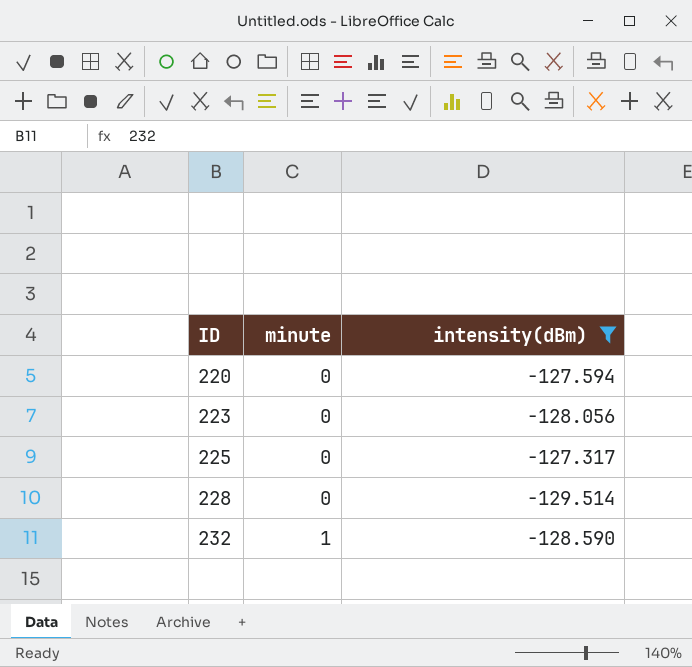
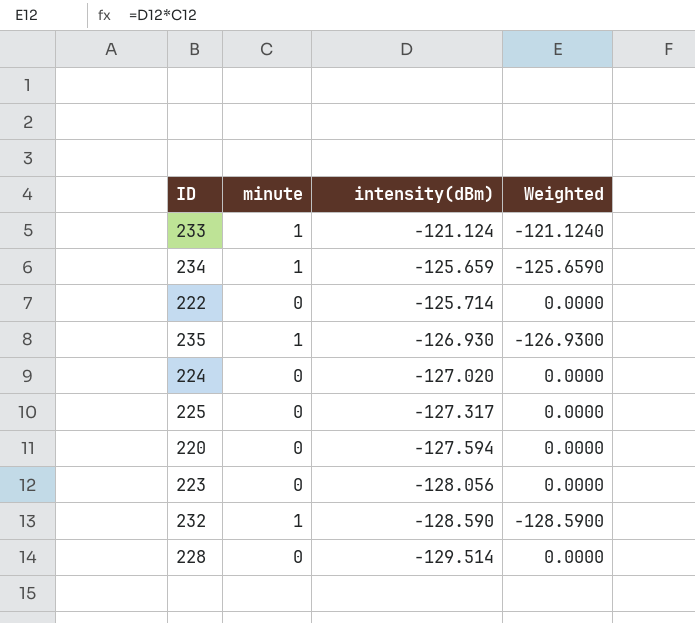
filter: intensity(dBm) <= -127.317 -> none
row order: ID ascending -> intensity(dBm) descending
column Weighted | formula: none -> [minute] * [intensity(dBm)]

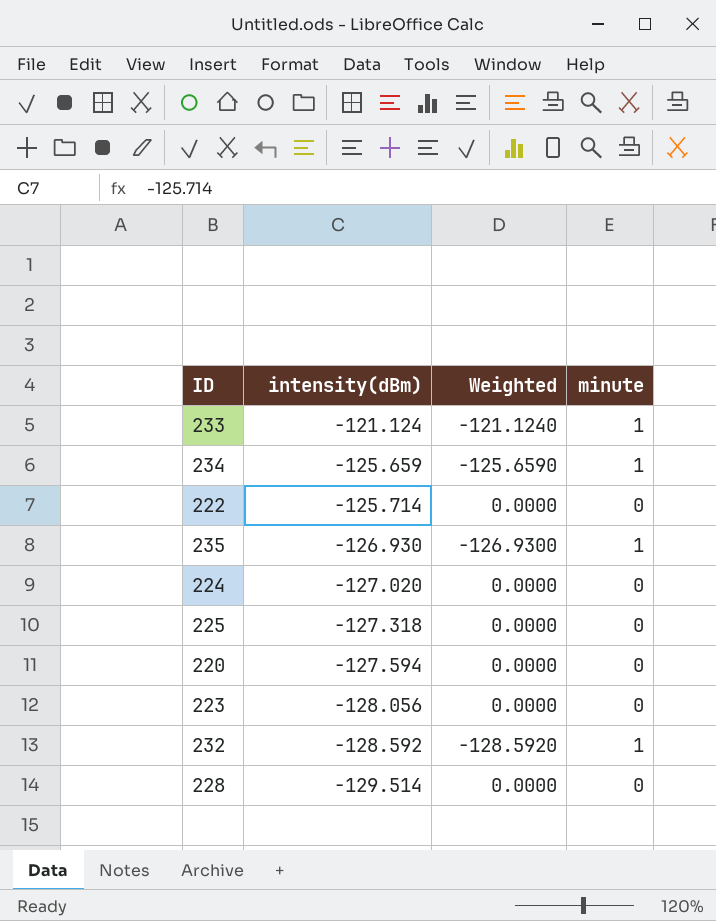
column minute | position: 2 -> 4
225 | intensity(dBm): -127.317 -> -127.318
232 | intensity(dBm): -128.590 -> -128.592
232 | Weighted: -128.5900 -> -128.5920

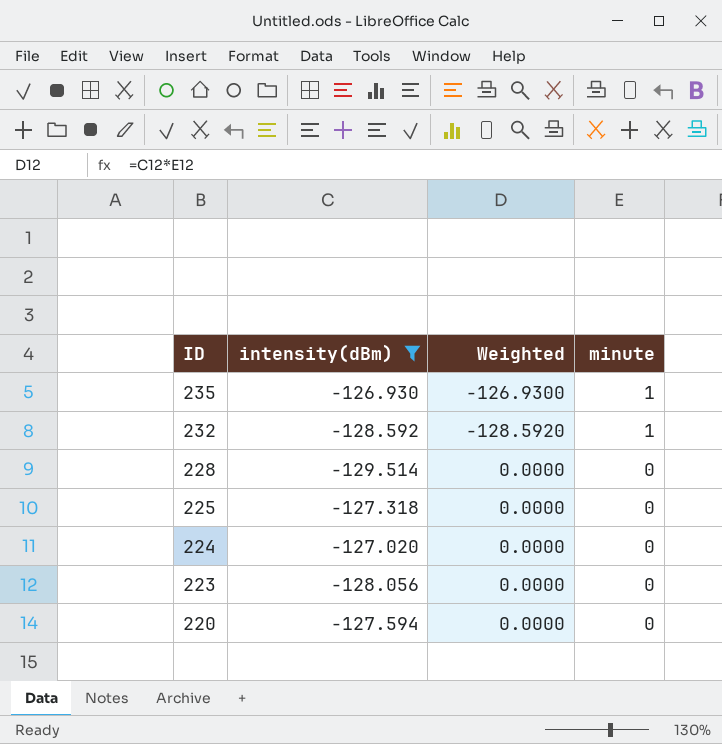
filter: none -> intensity(dBm) <= -126.930
row order: intensity(dBm) descending -> ID descending

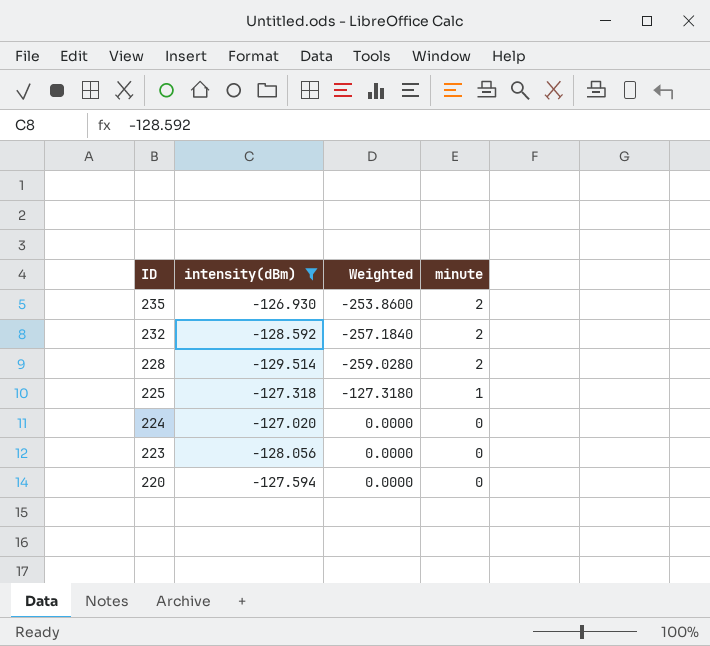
235 | Weighted: -126.9300 -> -253.8600
235 | minute: 1 -> 2
232 | Weighted: -128.5920 -> -257.1840
232 | minute: 1 -> 2
228 | Weighted: 0.0000 -> -259.0280
228 | minute: 0 -> 2
225 | Weighted: 0.0000 -> -127.3180
225 | minute: 0 -> 1

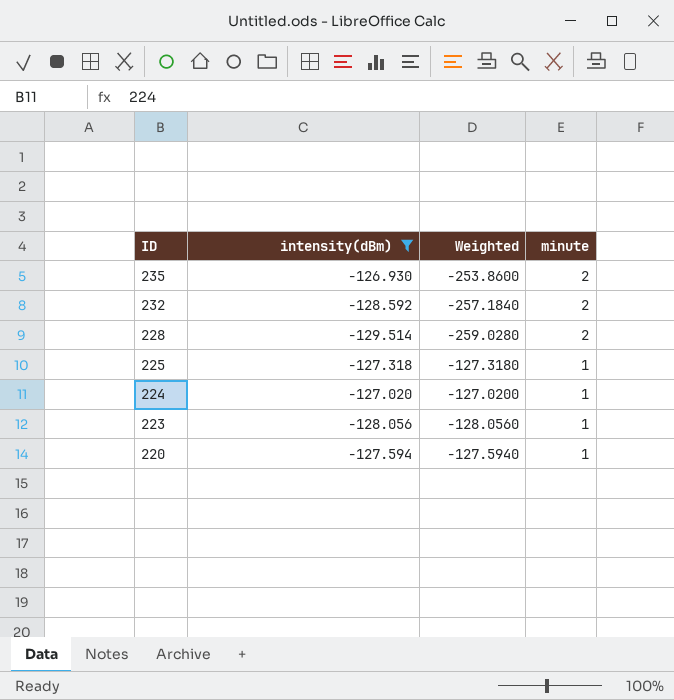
224 | Weighted: 0.0000 -> -127.0200
224 | minute: 0 -> 1
223 | Weighted: 0.0000 -> -128.0560
223 | minute: 0 -> 1
220 | Weighted: 0.0000 -> -127.5940
220 | minute: 0 -> 1

